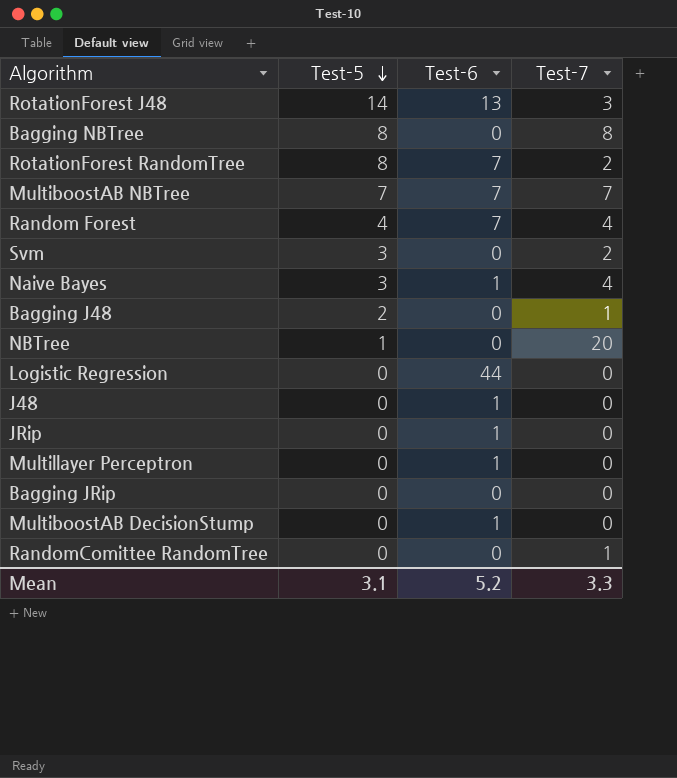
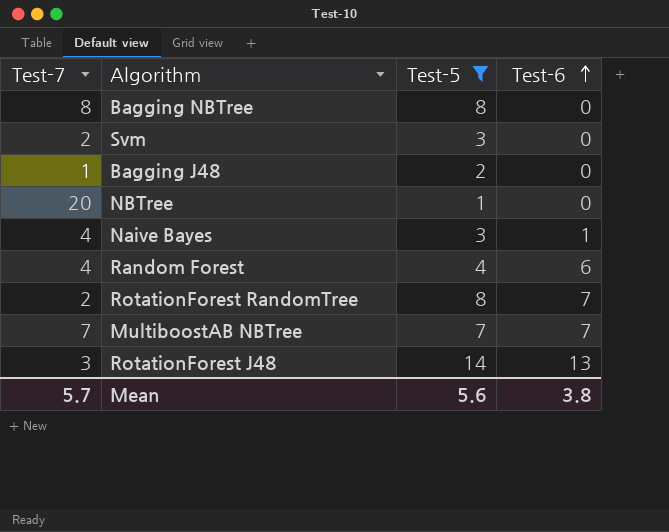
filter: none -> Test-5 != 0
row order: Test-5 descending -> Test-6 ascending
column Test-7 | position: 4 -> 1
Random Forest | Test-6: 7 -> 6
Mean | Test-7: 3.3 -> 5.7
Mean | Test-5: 3.1 -> 5.6
Mean | Test-6: 5.2 -> 3.8

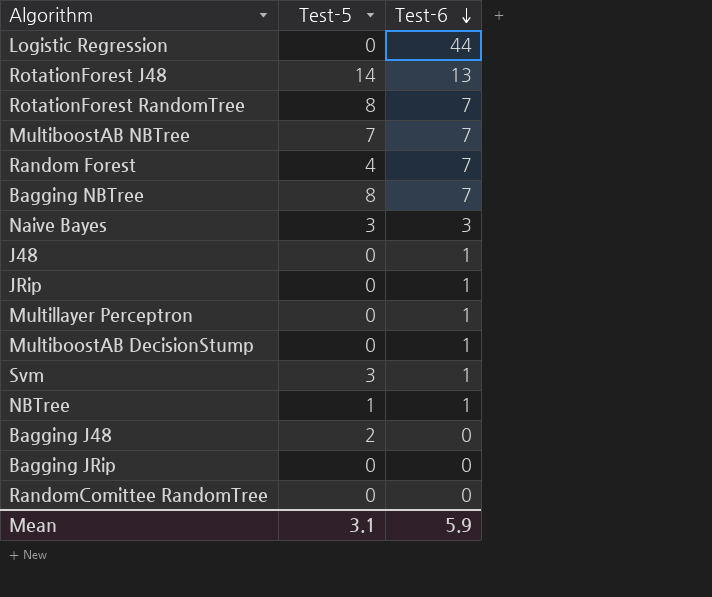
filter: Test-5 != 0 -> none
row order: Test-6 ascending -> Test-6 descending
column Test-7 | position: 1 -> none
Random Forest | Test-6: 6 -> 7
Bagging NBTree | Test-6: 0 -> 7
Naive Bayes | Test-6: 1 -> 3
Svm | Test-6: 0 -> 1
NBTree | Test-6: 0 -> 1
Mean | Test-5: 5.6 -> 3.1
Mean | Test-6: 3.8 -> 5.9

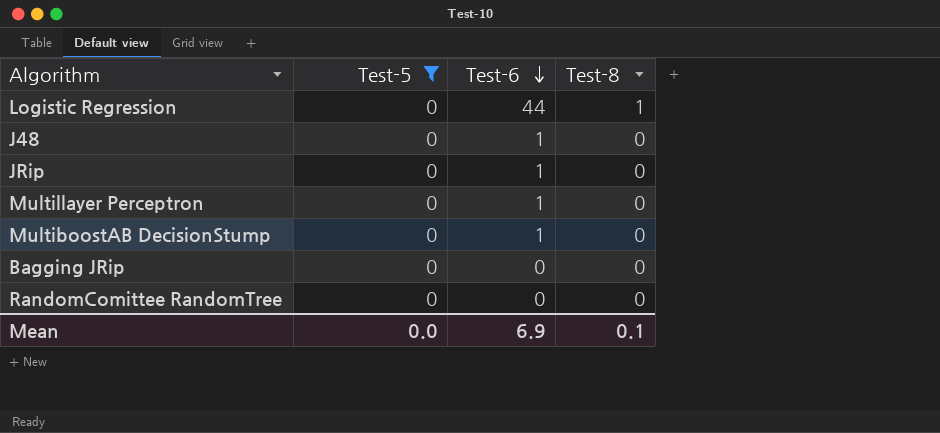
filter: none -> Test-5 = 0
column Test-8 | position: none -> 4
Mean | Test-5: 3.1 -> 0.0
Mean | Test-6: 5.9 -> 6.9

